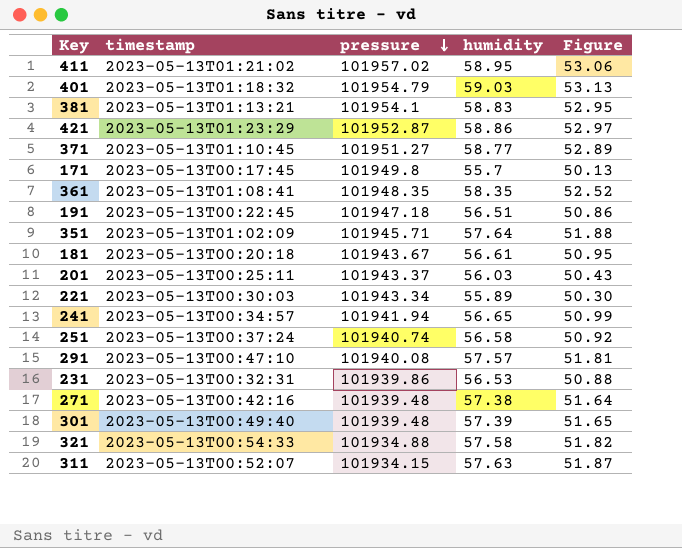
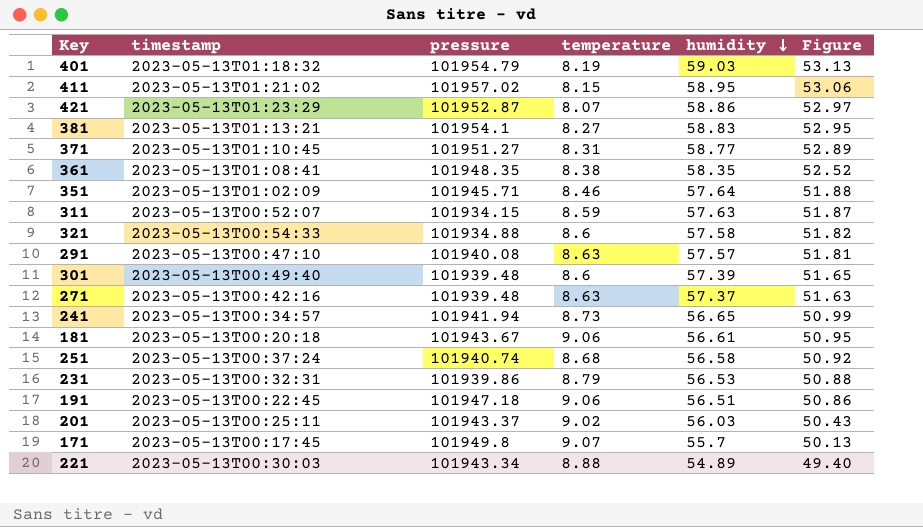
row order: pressure descending -> humidity descending
column temperature | position: none -> 4
271 | humidity: 57.38 -> 57.37
271 | Figure: 51.64 -> 51.63
221 | humidity: 55.89 -> 54.89
221 | Figure: 50.30 -> 49.40

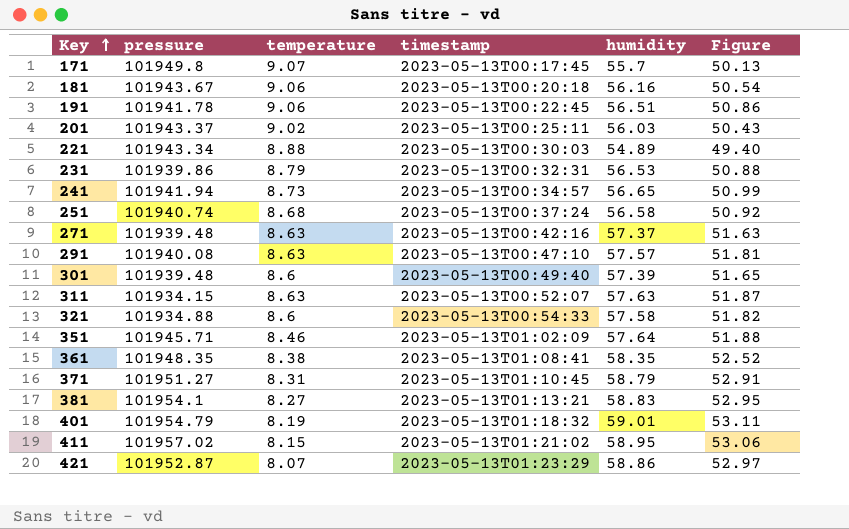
row order: humidity descending -> Key ascending
column timestamp | position: 2 -> 4
181 | humidity: 56.61 -> 56.16
181 | Figure: 50.95 -> 50.54
191 | pressure: 101947.18 -> 101941.78
311 | temperature: 8.59 -> 8.63
371 | humidity: 58.77 -> 58.79
371 | Figure: 52.89 -> 52.91
401 | humidity: 59.03 -> 59.01
401 | Figure: 53.13 -> 53.11

